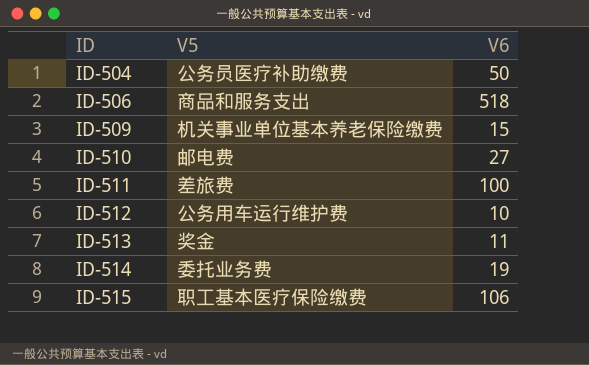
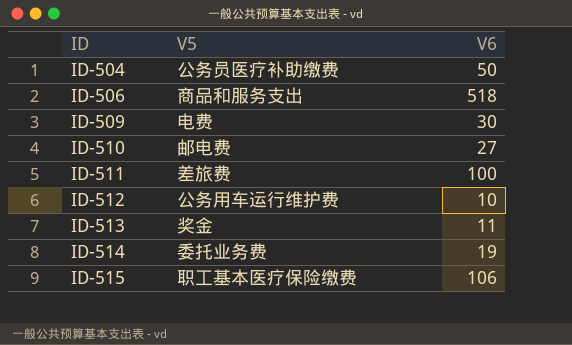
ID-509 | V5: 机关事业单位基本养老保险缴费 -> 电费
ID-509 | V6: 15 -> 30

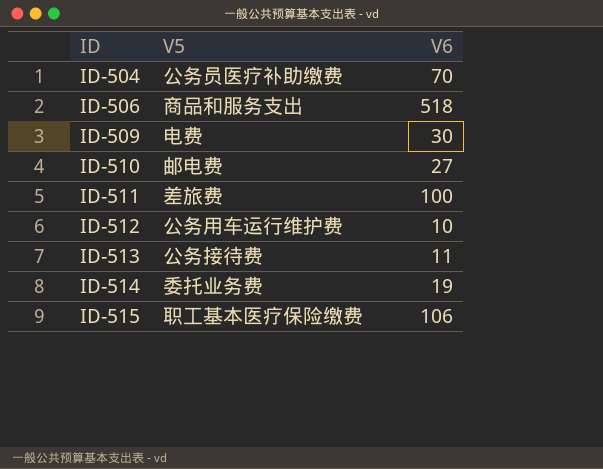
ID-504 | V6: 50 -> 70
ID-513 | V5: 奖金 -> 公务接待费

